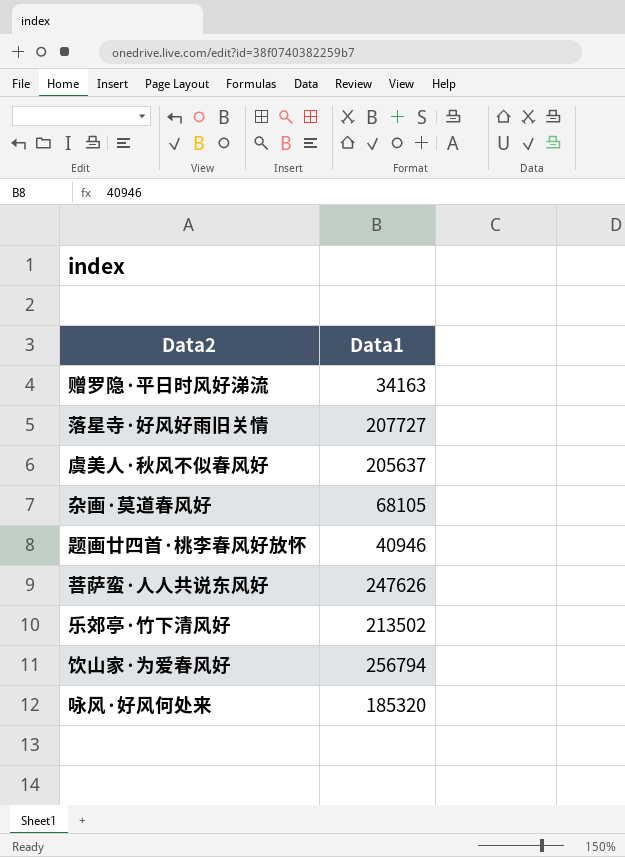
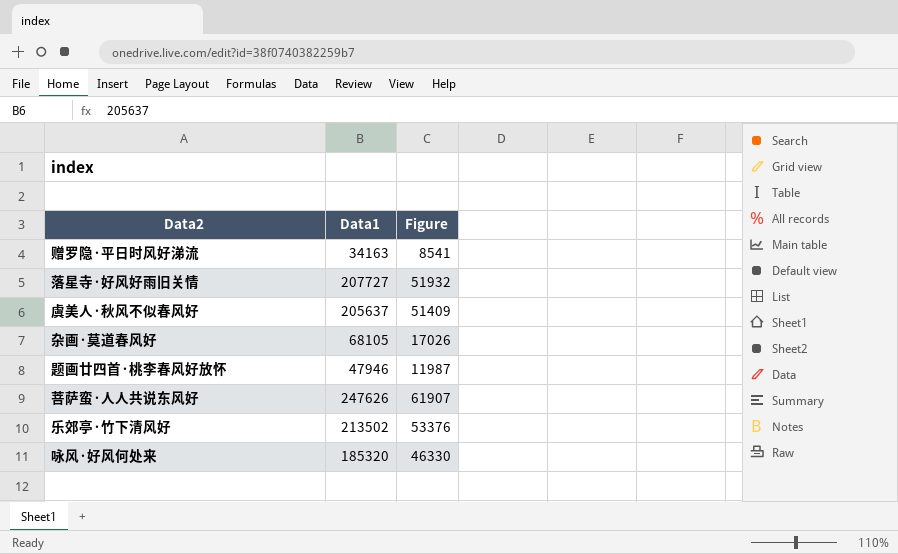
column Figure | formula: none -> [Data1] * 0.25
row 饮山家·为爱春风好: 256794 -> none
题画廿四首·桃李春风好放怀 | Data1: 40946 -> 47946

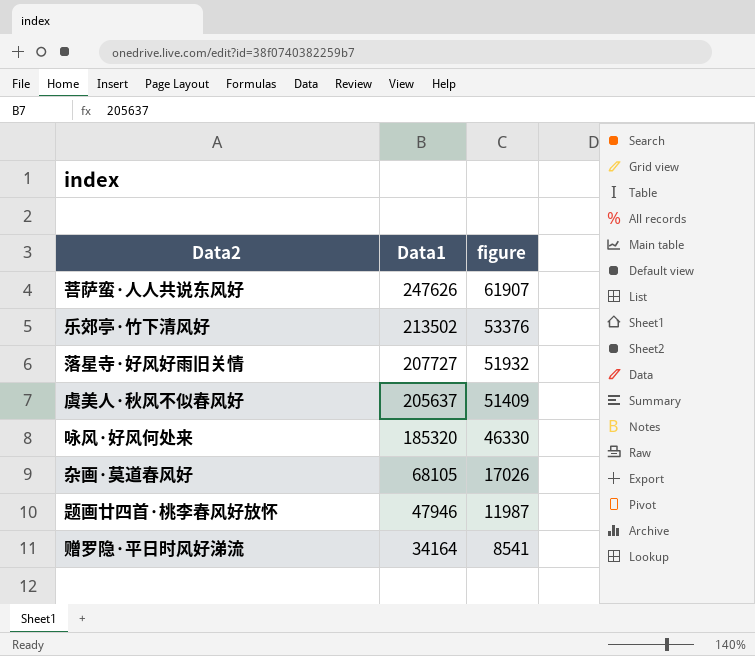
row order: none -> Data1 descending
column name: Figure -> figure
赠罗隐·平日时风好涕流 | Data1: 34163 -> 34164

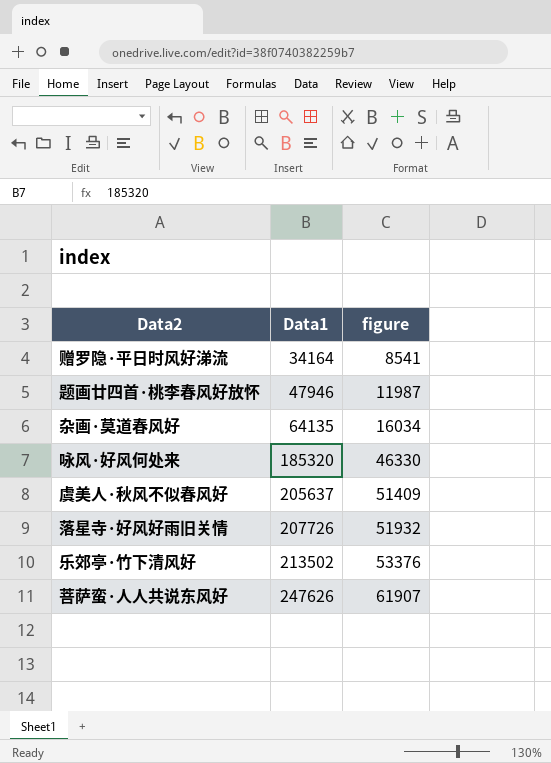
row order: Data1 descending -> Data1 ascending
杂画·莫道春风好 | Data1: 68105 -> 64135
杂画·莫道春风好 | figure: 17026 -> 16034
落星寺·好风好雨旧关情 | Data1: 207727 -> 207726

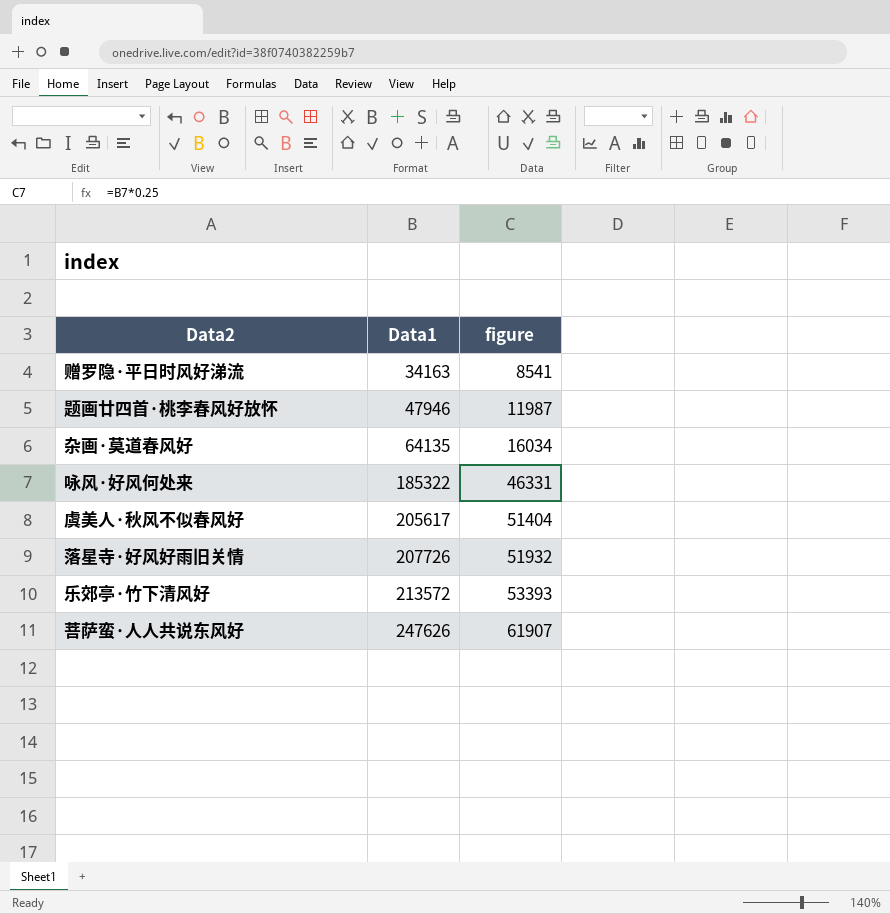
赠罗隐·平日时风好涕流 | Data1: 34164 -> 34163
咏风·好风何处来 | Data1: 185320 -> 185322
咏风·好风何处来 | figure: 46330 -> 46331
虞美人·秋风不似春风好 | Data1: 205637 -> 205617
虞美人·秋风不似春风好 | figure: 51409 -> 51404
乐郊亭·竹下清风好 | Data1: 213502 -> 213572
乐郊亭·竹下清风好 | figure: 53376 -> 53393

